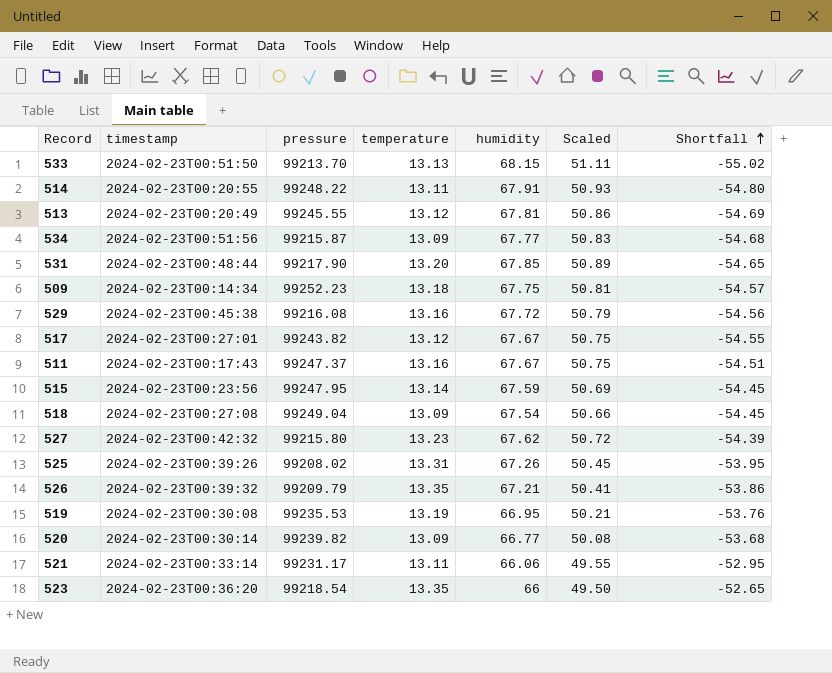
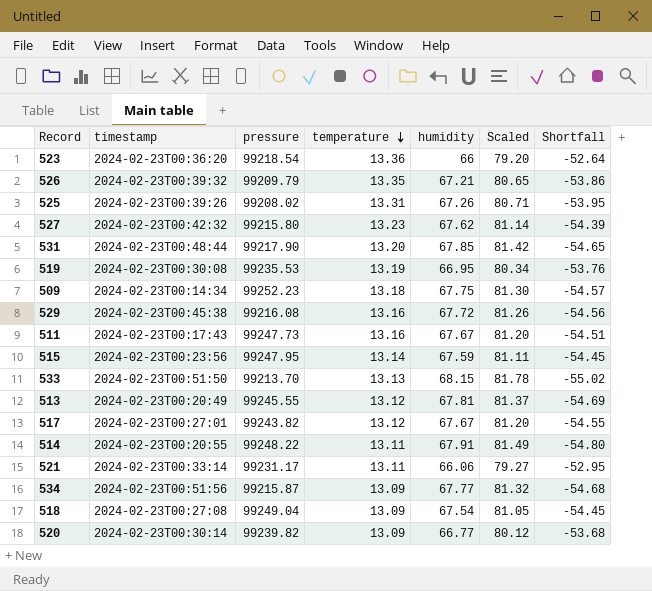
row order: Shortfall ascending -> temperature descending
column Scaled | formula: [humidity] * 0.75 -> [humidity] * 1.2
523 | temperature: 13.35 -> 13.36
523 | Shortfall: -52.65 -> -52.64
511 | pressure: 99247.37 -> 99247.73

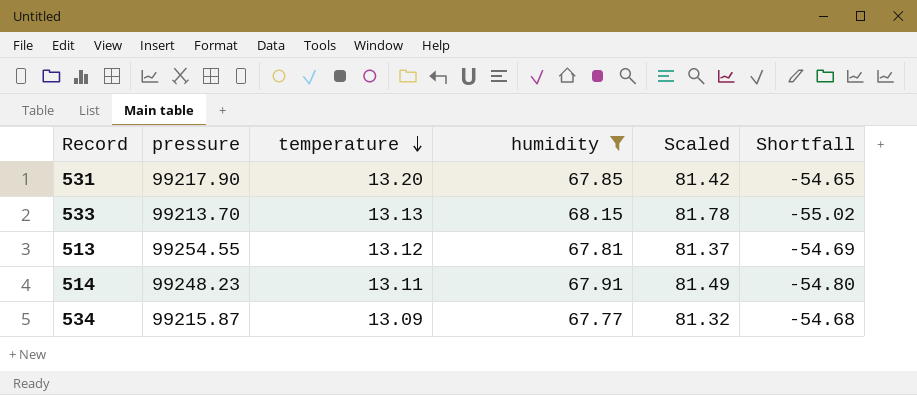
filter: none -> humidity >= 67.77
column timestamp | position: 2 -> none
513 | pressure: 99245.55 -> 99254.55
514 | pressure: 99248.22 -> 99248.23

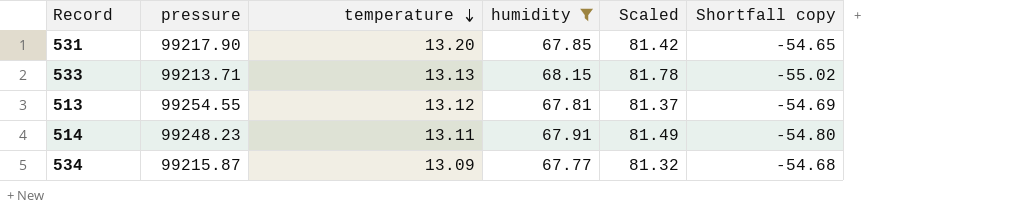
column name: Shortfall -> Shortfall copy
533 | pressure: 99213.70 -> 99213.71

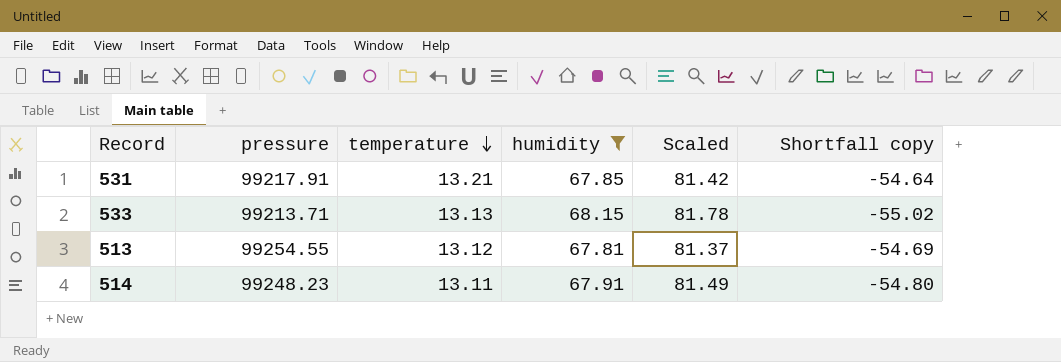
row 534: 99215.87 | 13.09 | 67.77 | 81.32 | -54.68 -> none
531 | pressure: 99217.90 -> 99217.91
531 | temperature: 13.20 -> 13.21
531 | Shortfall copy: -54.65 -> -54.64

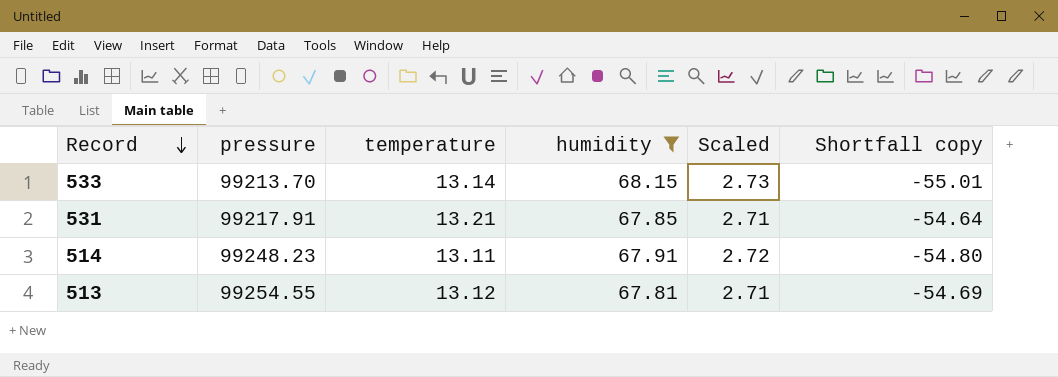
row order: temperature descending -> Record descending
column Scaled | formula: [humidity] * 1.2 -> [humidity] * 0.04
533 | pressure: 99213.71 -> 99213.70
533 | temperature: 13.13 -> 13.14
533 | Shortfall copy: -55.02 -> -55.01

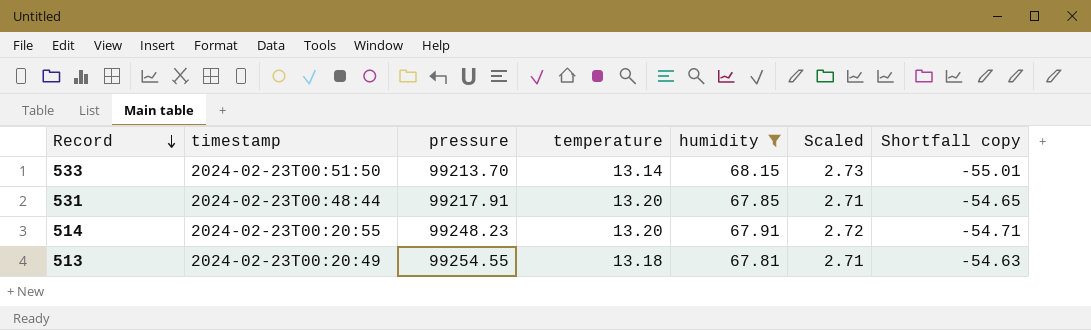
column timestamp | position: none -> 2
531 | temperature: 13.21 -> 13.20
531 | Shortfall copy: -54.64 -> -54.65
514 | temperature: 13.11 -> 13.20
514 | Shortfall copy: -54.80 -> -54.71
513 | temperature: 13.12 -> 13.18
513 | Shortfall copy: -54.69 -> -54.63

